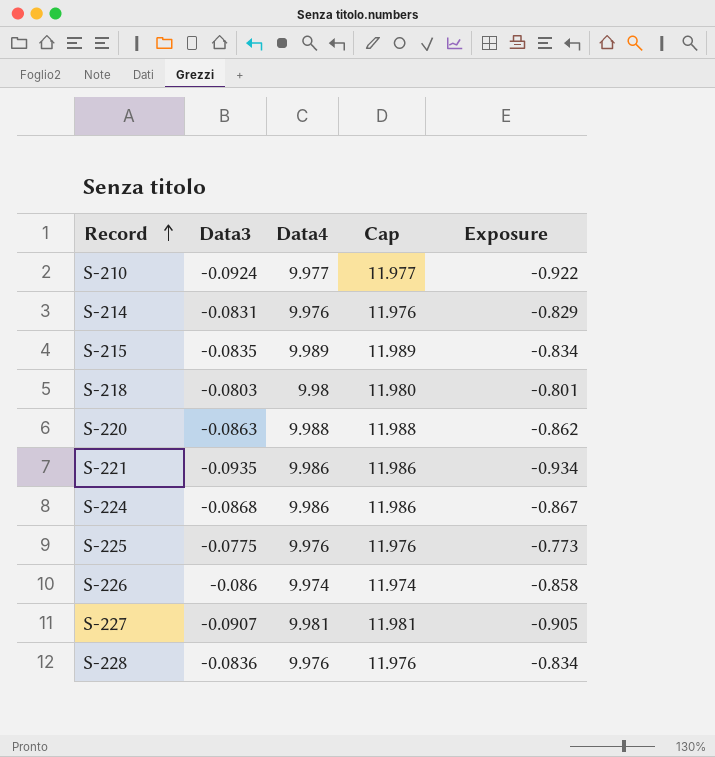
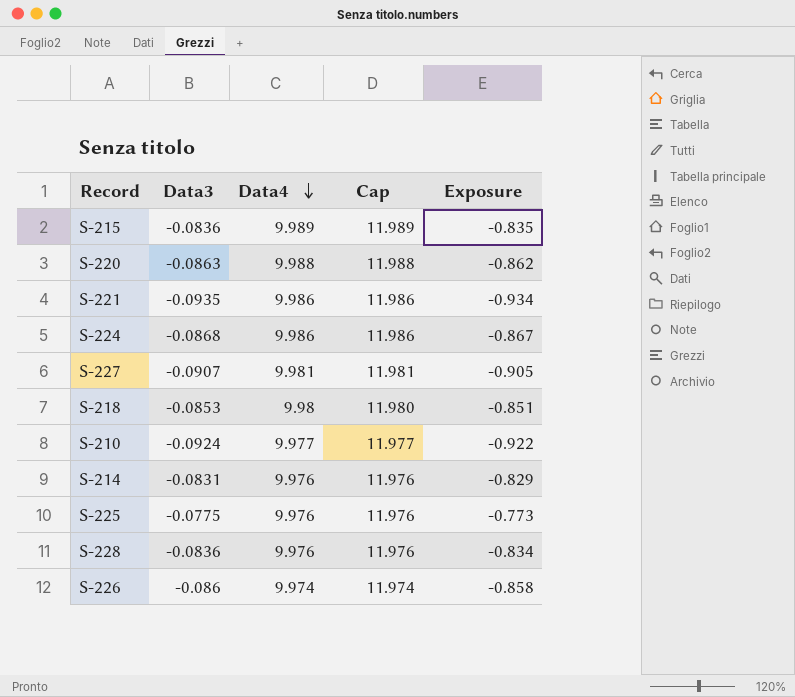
row order: Record ascending -> Data4 descending
S-215 | Data3: -0.0835 -> -0.0836
S-215 | Exposure: -0.834 -> -0.835
S-218 | Data3: -0.0803 -> -0.0853
S-218 | Exposure: -0.801 -> -0.851

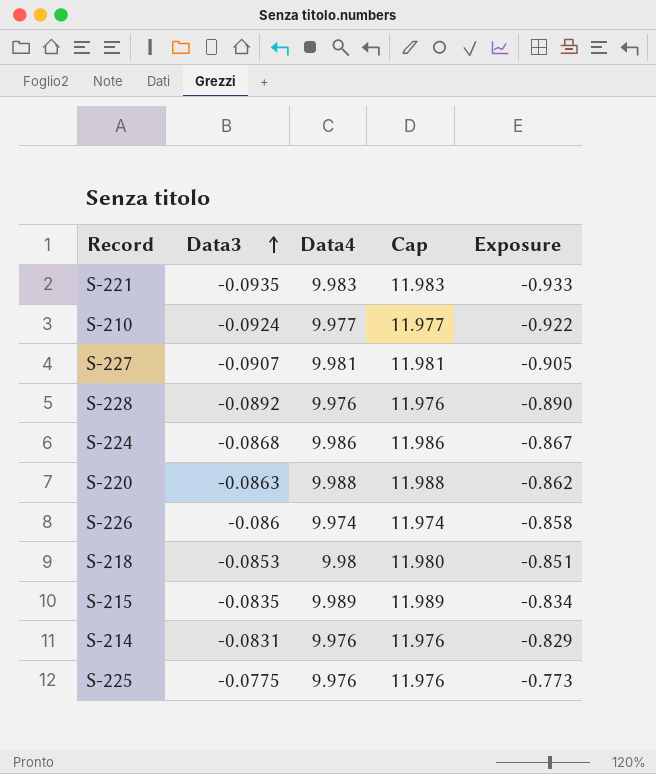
row order: Data4 descending -> Data3 ascending
S-221 | Data4: 9.986 -> 9.983
S-221 | Cap: 11.986 -> 11.983
S-221 | Exposure: -0.934 -> -0.933
S-228 | Data3: -0.0836 -> -0.0892
S-228 | Exposure: -0.834 -> -0.890
S-215 | Data3: -0.0836 -> -0.0835
S-215 | Exposure: -0.835 -> -0.834

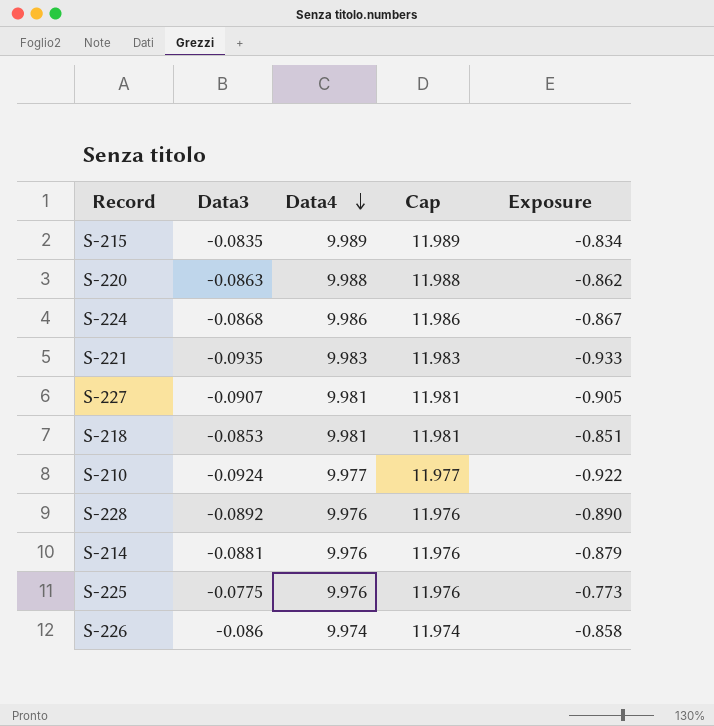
row order: Data3 ascending -> Data4 descending
S-218 | Data4: 9.98 -> 9.981
S-218 | Cap: 11.980 -> 11.981
S-214 | Data3: -0.0831 -> -0.0881
S-214 | Exposure: -0.829 -> -0.879

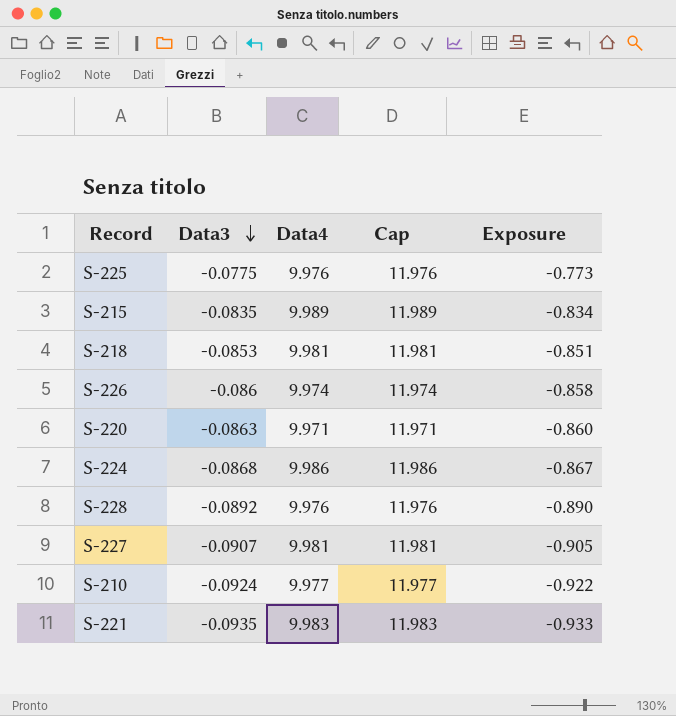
row order: Data4 descending -> Data3 descending
row S-214: -0.0881 | 9.976 | 11.976 | -0.879 -> none
S-220 | Data4: 9.988 -> 9.971
S-220 | Cap: 11.988 -> 11.971
S-220 | Exposure: -0.862 -> -0.860

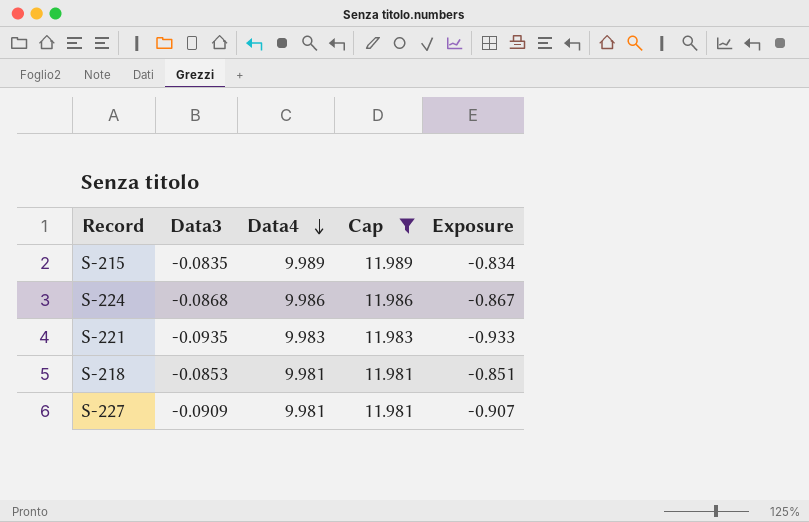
filter: none -> Cap >= 11.981
row order: Data3 descending -> Data4 descending
S-227 | Data3: -0.0907 -> -0.0909
S-227 | Exposure: -0.905 -> -0.907

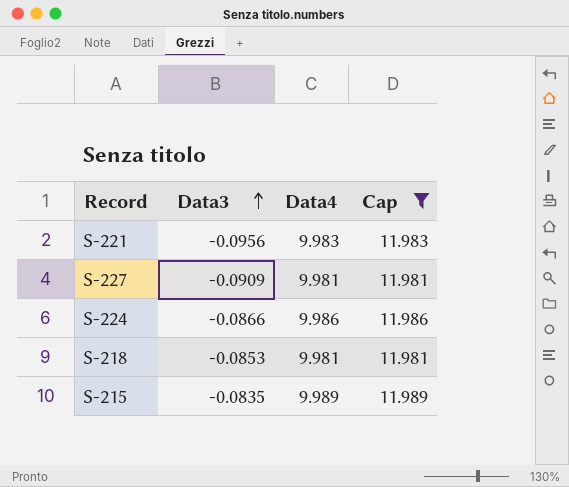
row order: Data4 descending -> Data3 ascending
column Exposure | formula: [Data3] * [Data4] -> none
S-221 | Data3: -0.0935 -> -0.0956
S-224 | Data3: -0.0868 -> -0.0866

